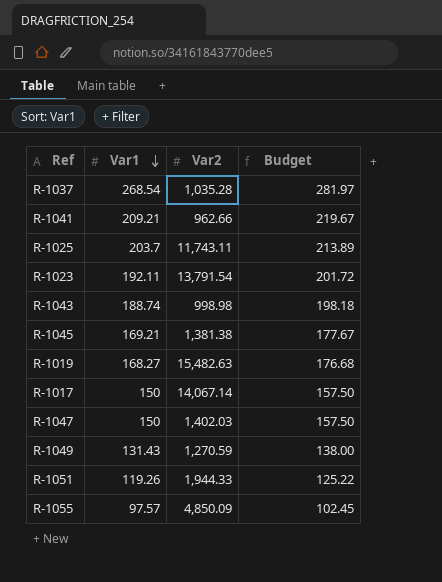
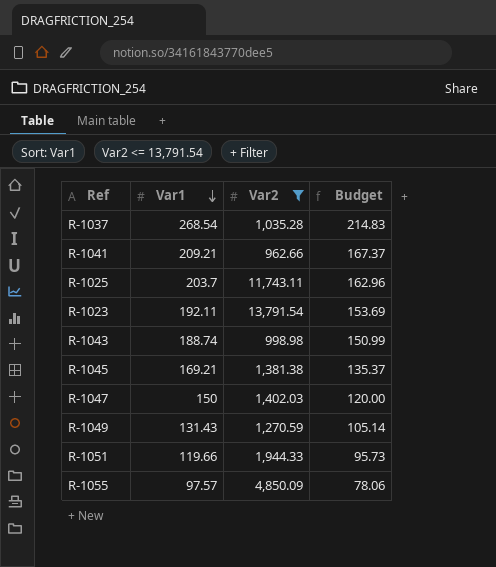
filter: none -> Var2 <= 13,791.54
column Budget | formula: [Var1] * 1.05 -> [Var1] * 0.8
R-1051 | Var1: 119.26 -> 119.66

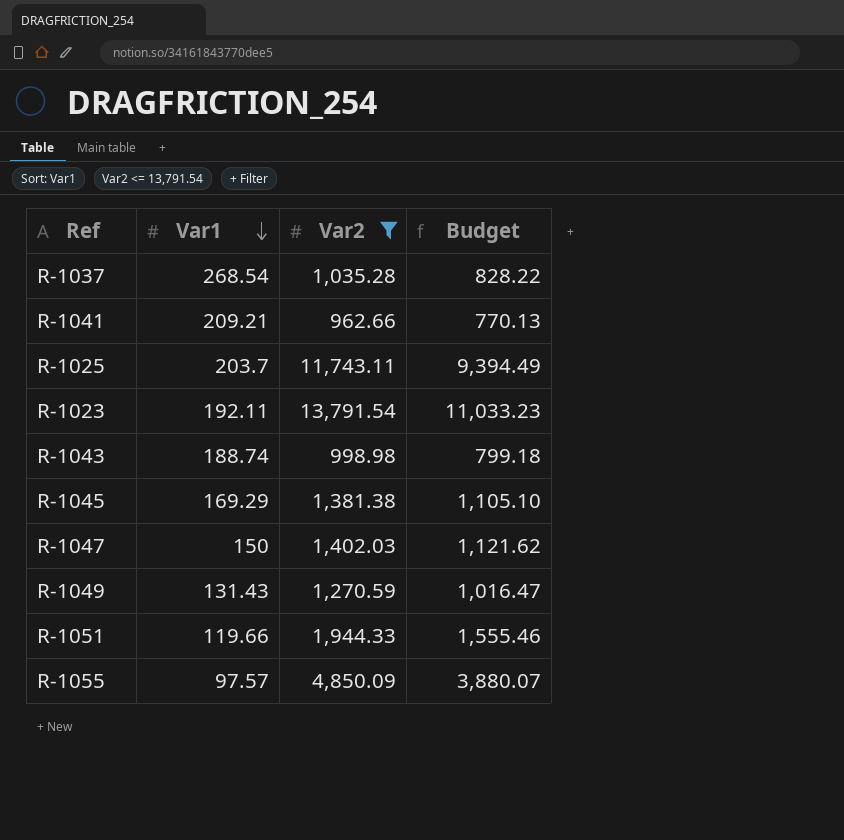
column Budget | formula: [Var1] * 0.8 -> [Var2] * 0.8
R-1045 | Var1: 169.21 -> 169.29

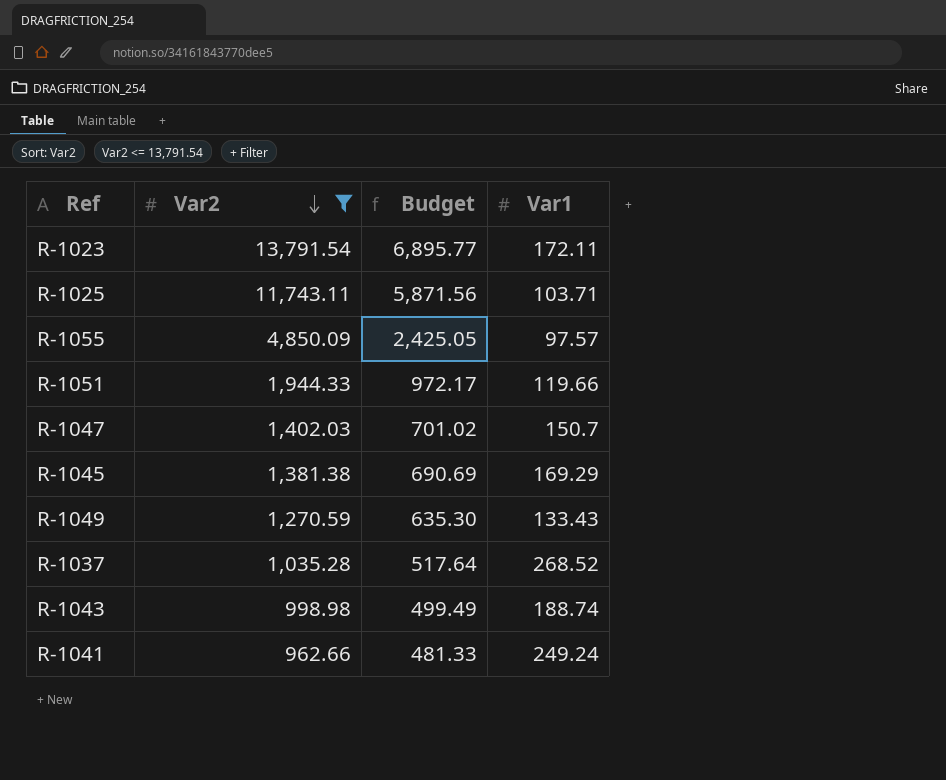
row order: Var1 descending -> Var2 descending
column Budget | formula: [Var2] * 0.8 -> [Var2] * 0.5
column Var1 | position: 2 -> 4
R-1023 | Var1: 192.11 -> 172.11
R-1025 | Var1: 203.7 -> 103.71
R-1047 | Var1: 150 -> 150.7
R-1049 | Var1: 131.43 -> 133.43
R-1037 | Var1: 268.54 -> 268.52
R-1041 | Var1: 209.21 -> 249.24

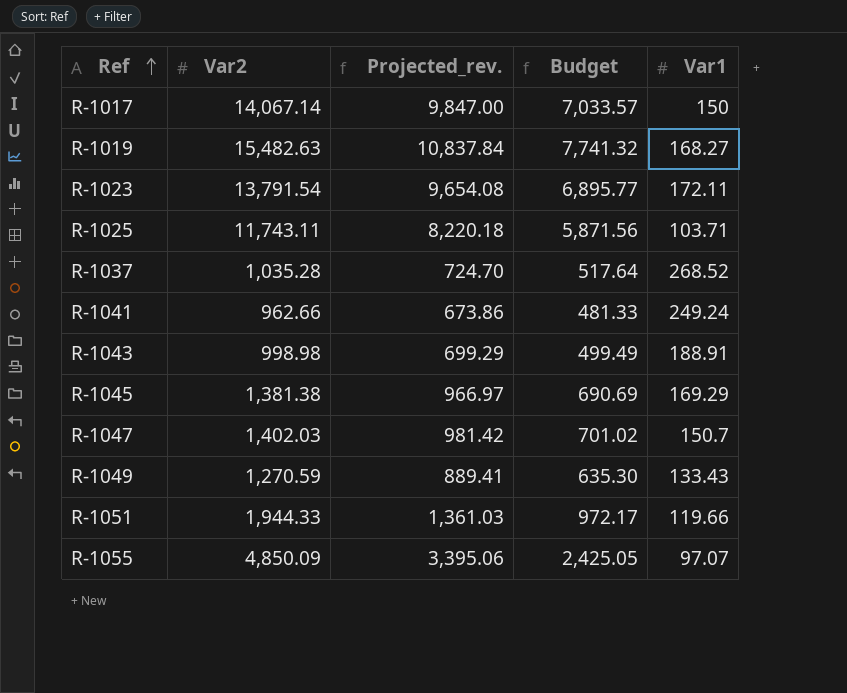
filter: Var2 <= 13,791.54 -> none
row order: Var2 descending -> Ref ascending
column Projected_rev. | formula: none -> [Var2] * 0.7
R-1043 | Var1: 188.74 -> 188.91
R-1055 | Var1: 97.57 -> 97.07

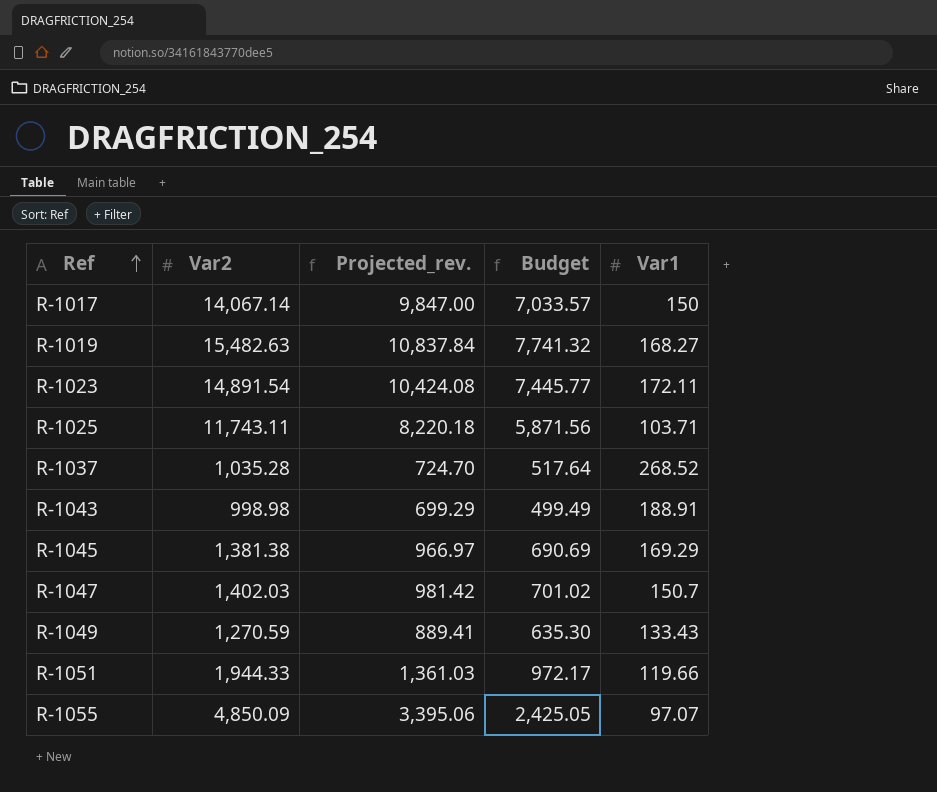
row R-1041: 962.66 | 673.86 | 481.33 | 249.24 -> none
R-1023 | Var2: 13,791.54 -> 14,891.54
R-1023 | Projected_rev.: 9,654.08 -> 10,424.08
R-1023 | Budget: 6,895.77 -> 7,445.77

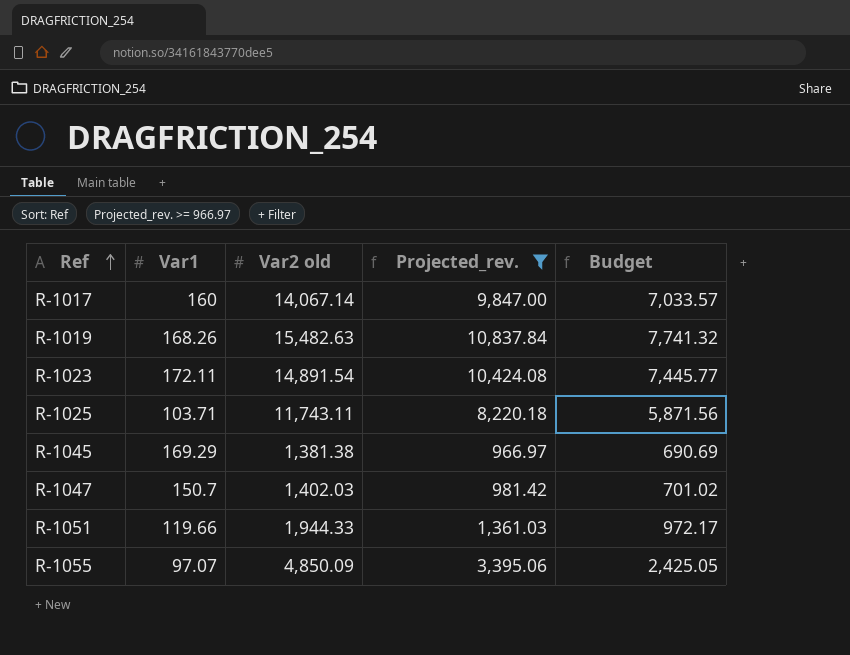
filter: none -> Projected_rev. >= 966.97
column Var1 | position: 5 -> 2
column name: Var2 -> Var2 old
R-1017 | Var1: 150 -> 160
R-1019 | Var1: 168.27 -> 168.26

